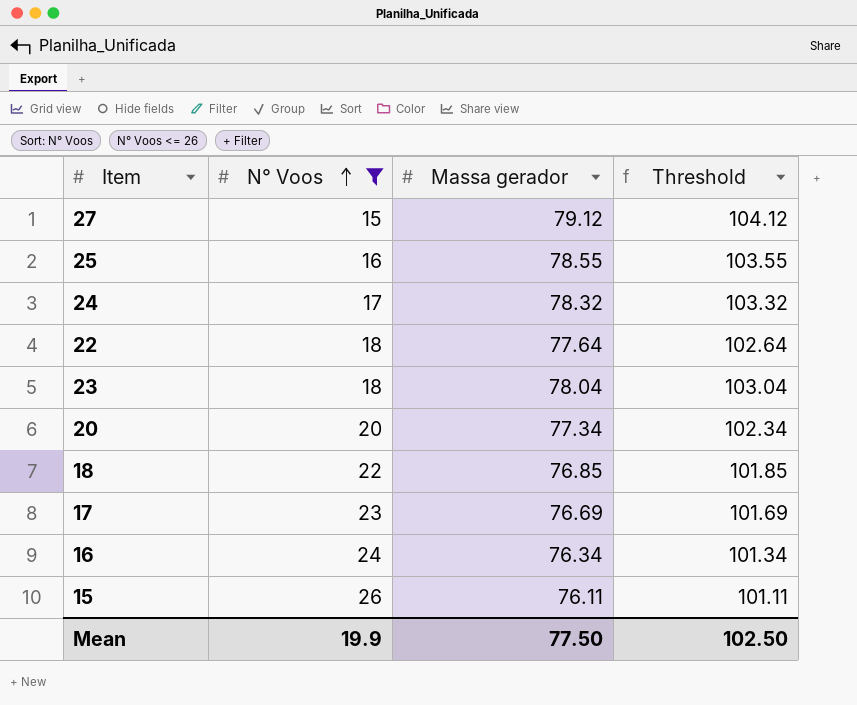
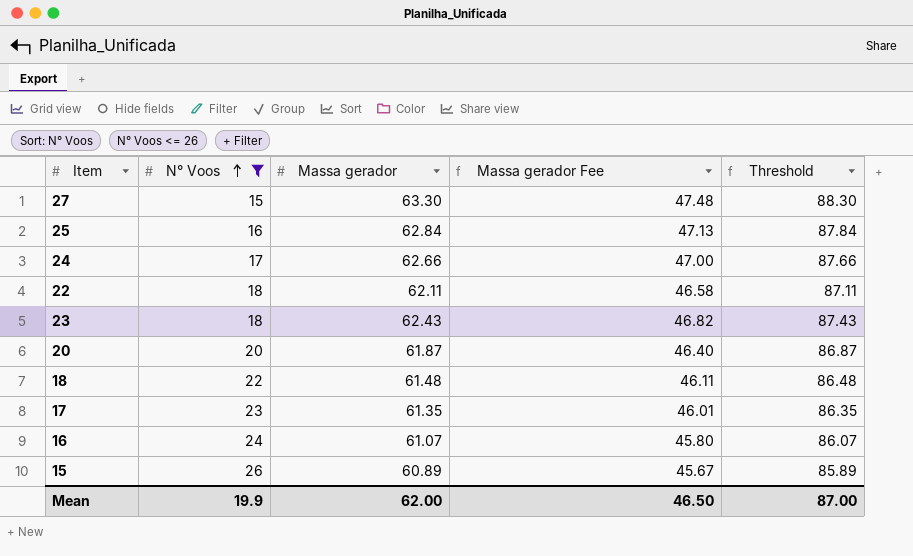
column Massa gerador Fee | formula: none -> [Massa gerador] * 0.75
27 | Massa gerador: 79.12 -> 63.30
27 | Threshold: 104.12 -> 88.30
25 | Massa gerador: 78.55 -> 62.84
25 | Threshold: 103.55 -> 87.84
24 | Massa gerador: 78.32 -> 62.66
24 | Threshold: 103.32 -> 87.66
22 | Massa gerador: 77.64 -> 62.11
22 | Threshold: 102.64 -> 87.11
23 | Massa gerador: 78.04 -> 62.43
23 | Threshold: 103.04 -> 87.43
20 | Massa gerador: 77.34 -> 61.87
20 | Threshold: 102.34 -> 86.87
18 | Massa gerador: 76.85 -> 61.48
18 | Threshold: 101.85 -> 86.48
17 | Massa gerador: 76.69 -> 61.35
17 | Threshold: 101.69 -> 86.35
16 | Massa gerador: 76.34 -> 61.07
16 | Threshold: 101.34 -> 86.07
15 | Massa gerador: 76.11 -> 60.89
15 | Threshold: 101.11 -> 85.89
Mean | Massa gerador: 77.50 -> 62.00
Mean | Threshold: 102.50 -> 87.00

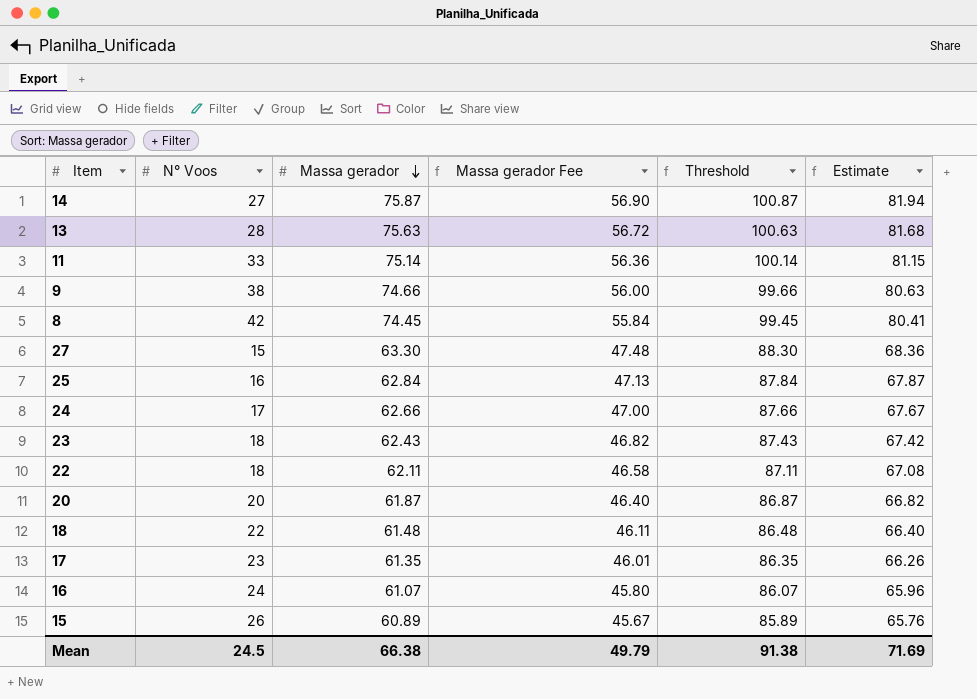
filter: N° Voos <= 26 -> none
row order: N° Voos ascending -> Massa gerador descending
column Estimate | formula: none -> [Massa gerador] * 1.08
Mean | N° Voos: 19.9 -> 24.5
Mean | Massa gerador: 62.00 -> 66.38
Mean | Massa gerador Fee: 46.50 -> 49.79
Mean | Threshold: 87.00 -> 91.38

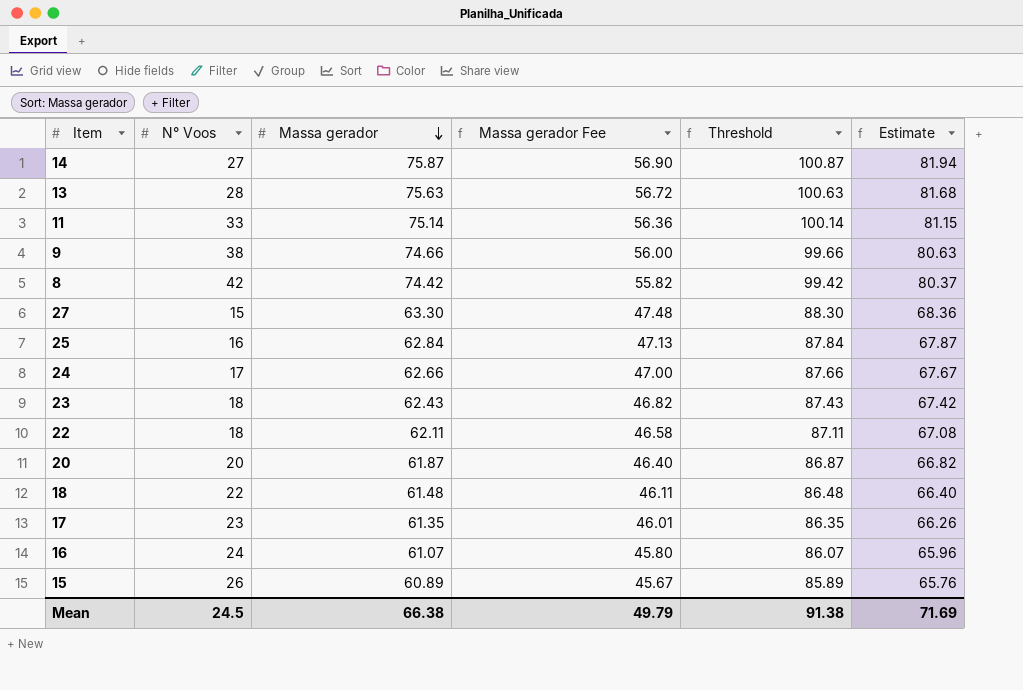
8 | Massa gerador: 74.45 -> 74.42
8 | Massa gerador Fee: 55.84 -> 55.82
8 | Threshold: 99.45 -> 99.42
8 | Estimate: 80.41 -> 80.37

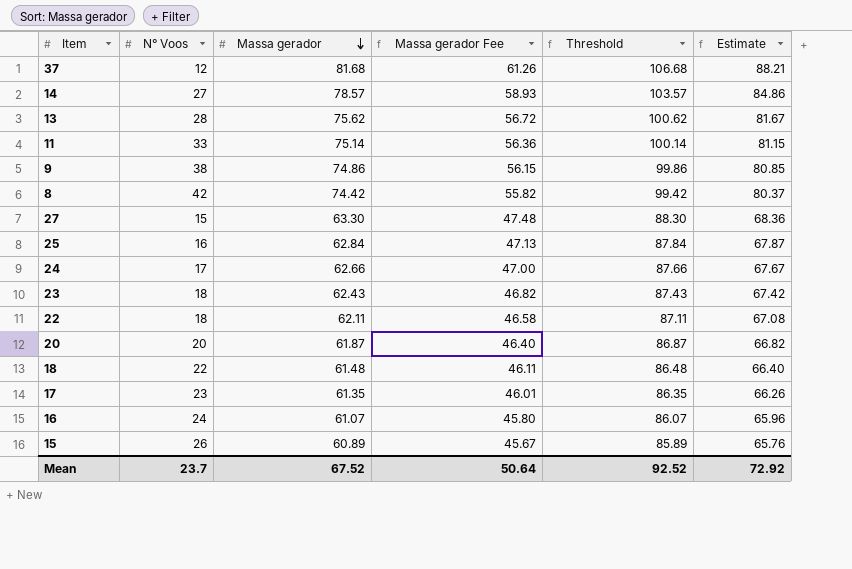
row 37: none -> 12 | 81.68 | 61.26 | 106.68 | 88.21
14 | Massa gerador: 75.87 -> 78.57
14 | Massa gerador Fee: 56.90 -> 58.93
14 | Threshold: 100.87 -> 103.57
14 | Estimate: 81.94 -> 84.86
13 | Massa gerador: 75.63 -> 75.62
13 | Threshold: 100.63 -> 100.62
13 | Estimate: 81.68 -> 81.67
9 | Massa gerador: 74.66 -> 74.86
9 | Massa gerador Fee: 56.00 -> 56.15
9 | Threshold: 99.66 -> 99.86
9 | Estimate: 80.63 -> 80.85
Mean | N° Voos: 24.5 -> 23.7
Mean | Massa gerador: 66.38 -> 67.52
Mean | Massa gerador Fee: 49.79 -> 50.64
Mean | Threshold: 91.38 -> 92.52
Mean | Estimate: 71.69 -> 72.92

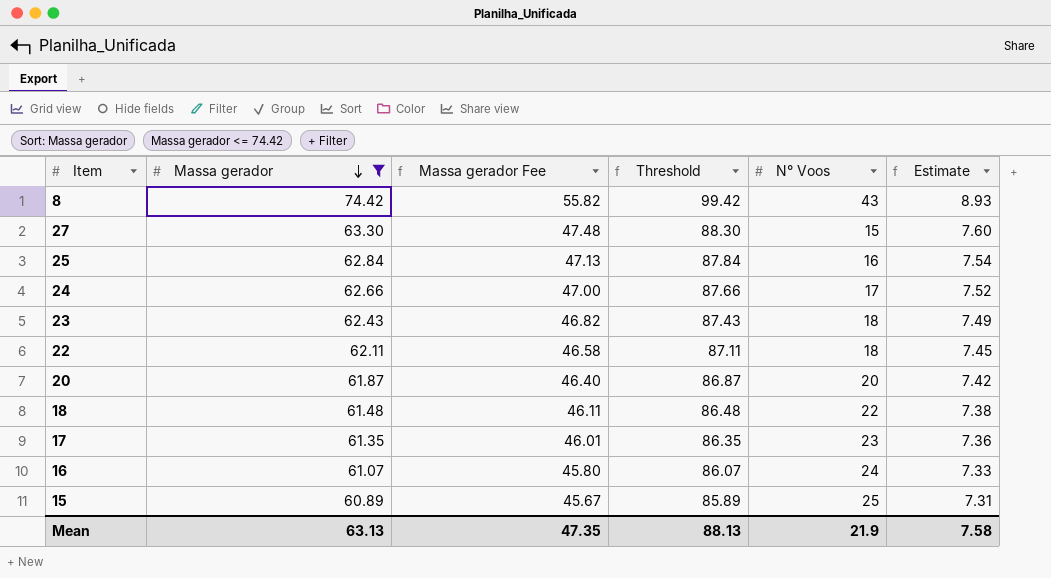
filter: none -> Massa gerador <= 74.42
column N° Voos | position: 2 -> 5
column Estimate | formula: [Massa gerador] * 1.08 -> [Massa gerador] * 0.12
8 | N° Voos: 42 -> 43
15 | N° Voos: 26 -> 25
Mean | Massa gerador: 67.52 -> 63.13
Mean | Massa gerador Fee: 50.64 -> 47.35
Mean | Threshold: 92.52 -> 88.13
Mean | N° Voos: 23.7 -> 21.9
Mean | Estimate: 72.92 -> 7.58

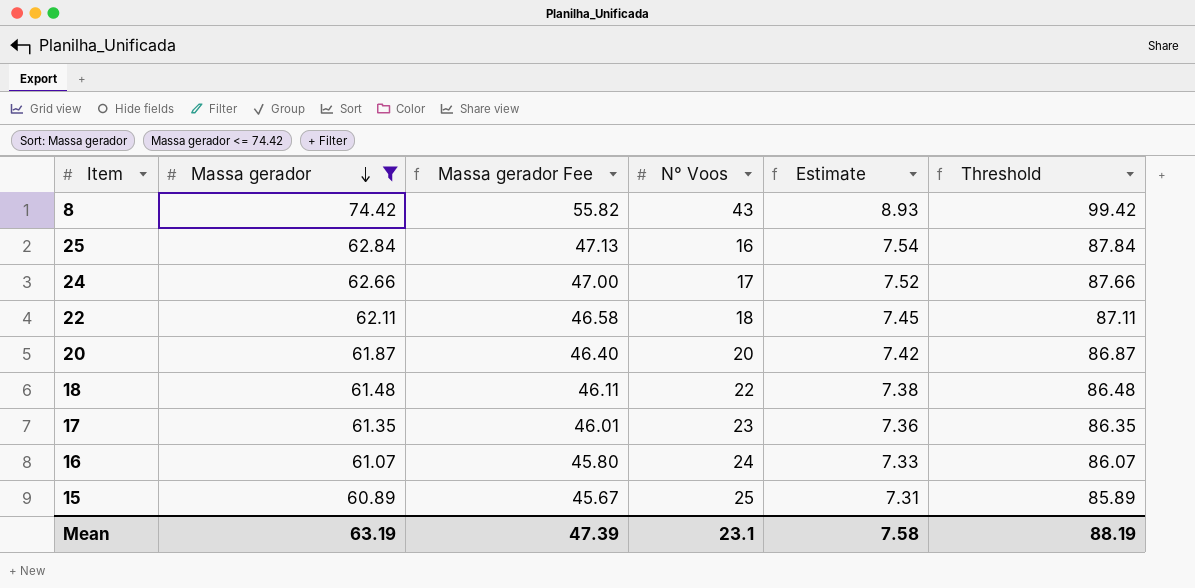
column Threshold | position: 4 -> 6
row 27: 63.30 | 47.48 | 88.30 | 15 | 7.60 -> none
row 23: 62.43 | 46.82 | 87.43 | 18 | 7.49 -> none
Mean | Massa gerador: 63.13 -> 63.19
Mean | Massa gerador Fee: 47.35 -> 47.39
Mean | N° Voos: 21.9 -> 23.1
Mean | Threshold: 88.13 -> 88.19

